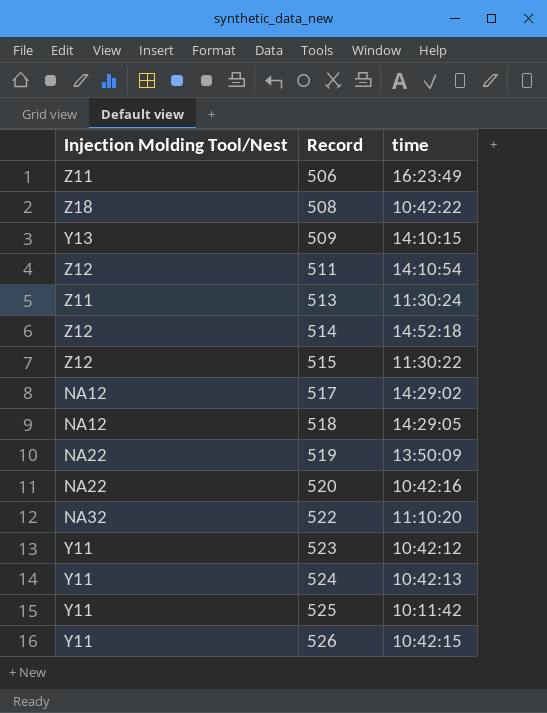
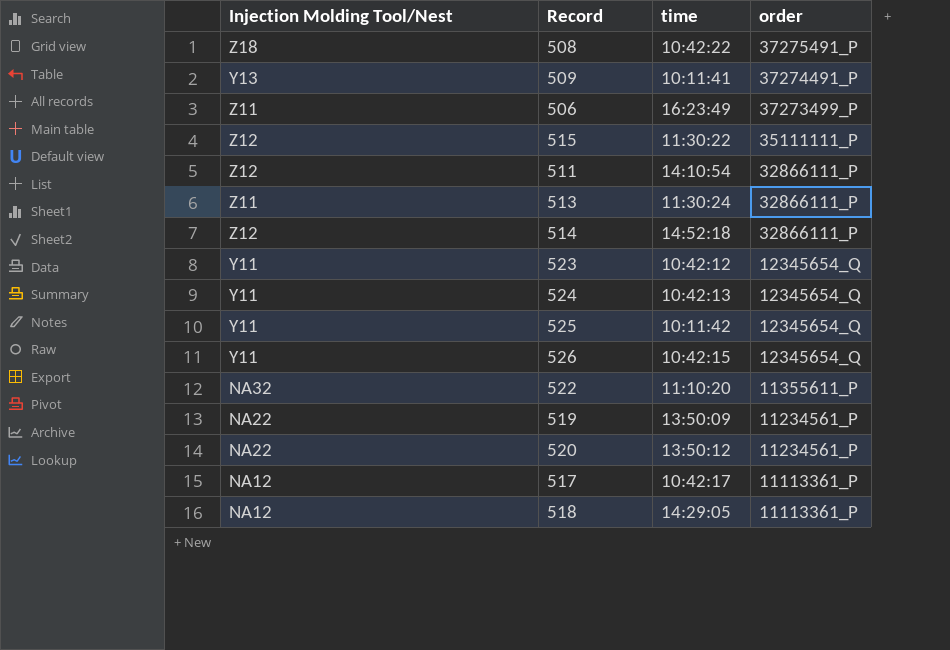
row order: Record ascending -> order descending
column order | position: none -> 4
509 | time: 14:10:15 -> 10:11:41
520 | time: 10:42:16 -> 13:50:12
517 | time: 14:29:02 -> 10:42:17

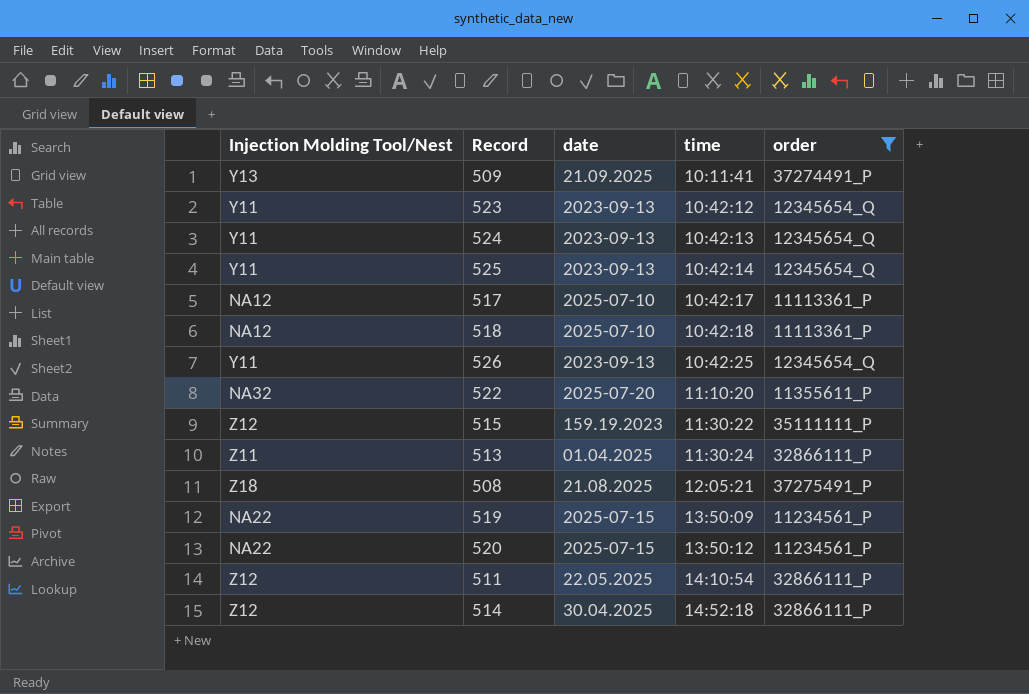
filter: none -> order != 37273499_P
row order: order descending -> time ascending
column date | position: none -> 3
525 | time: 10:11:42 -> 10:42:14
518 | time: 14:29:05 -> 10:42:18
526 | time: 10:42:15 -> 10:42:25
508 | time: 10:42:22 -> 12:05:21

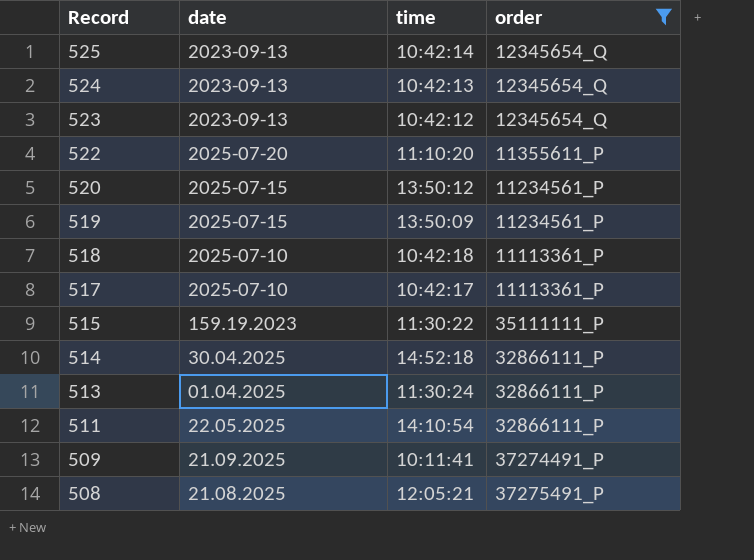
row order: time ascending -> Record descending
column Injection Molding Tool/Nest | position: 1 -> none
row 526: Y11 | 2023-09-13 | 10:42:25 | 12345654_Q -> none

